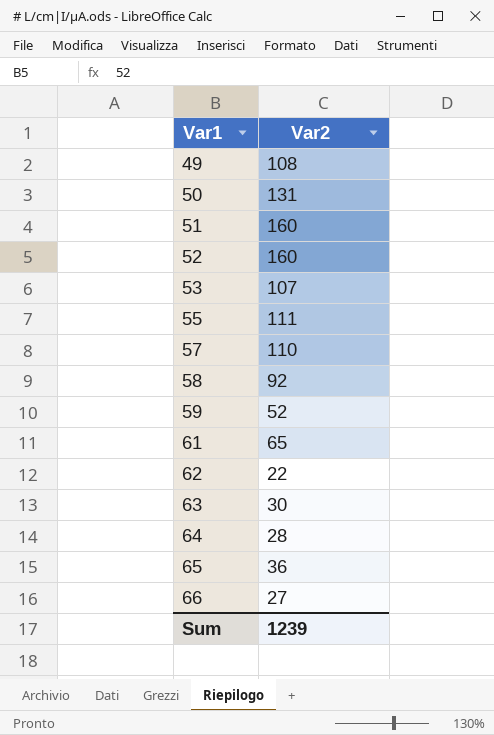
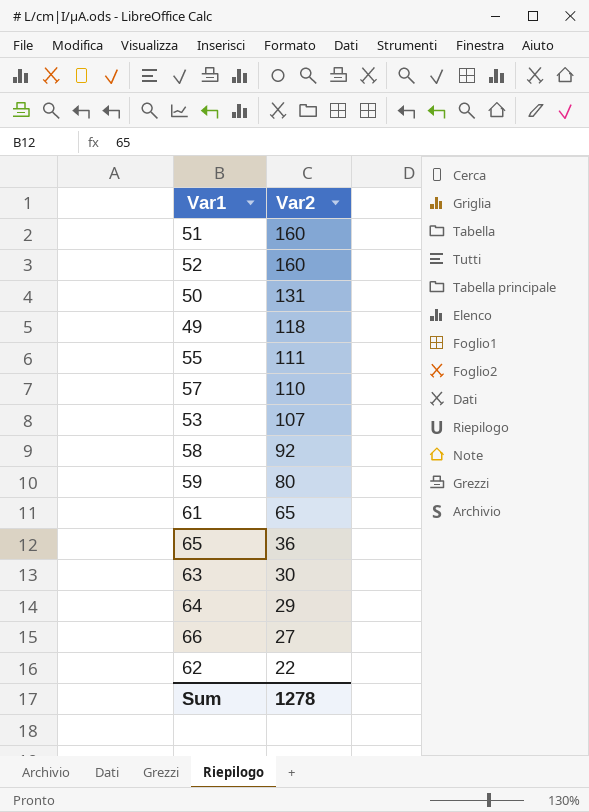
row order: Var1 ascending -> Var2 descending
49 | Var2: 108 -> 118
59 | Var2: 52 -> 80
64 | Var2: 28 -> 29
Sum | Var2: 1239 -> 1278

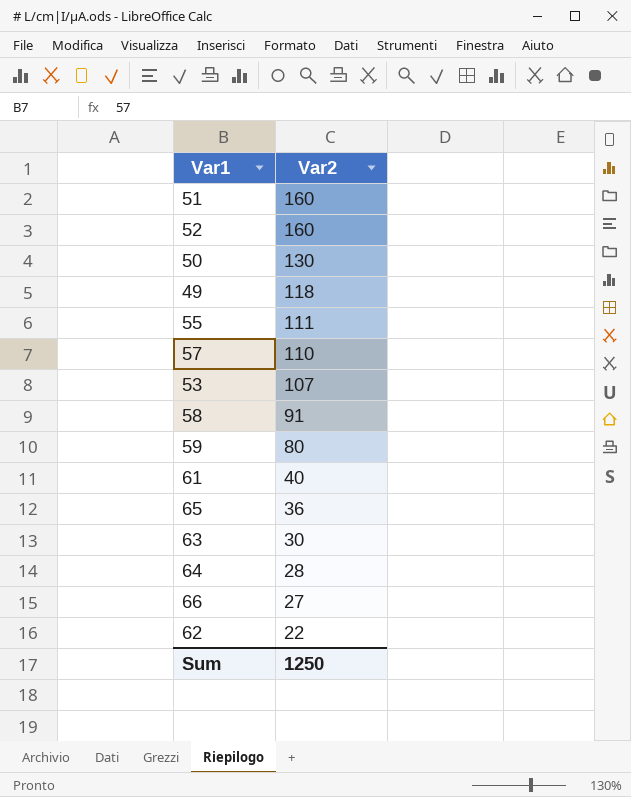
50 | Var2: 131 -> 130
58 | Var2: 92 -> 91
61 | Var2: 65 -> 40
64 | Var2: 29 -> 28
Sum | Var2: 1278 -> 1250

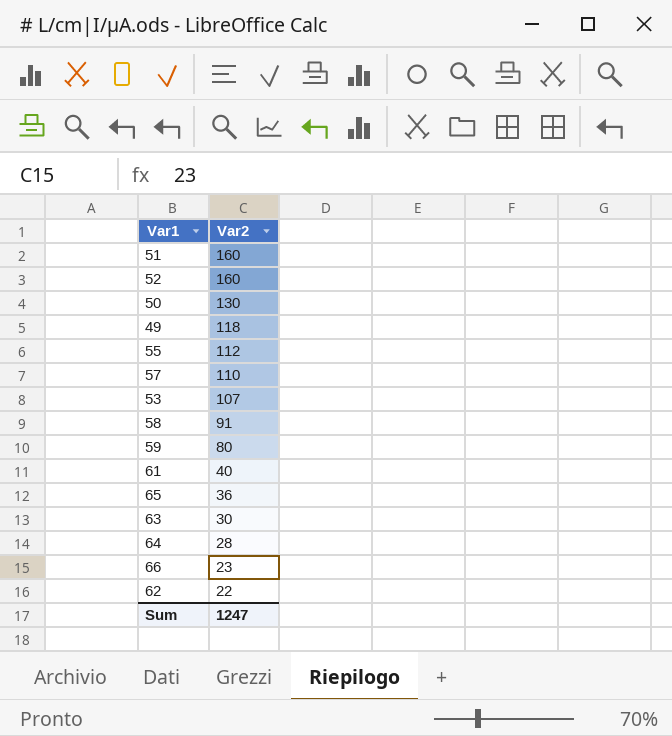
55 | Var2: 111 -> 112
66 | Var2: 27 -> 23
Sum | Var2: 1250 -> 1247

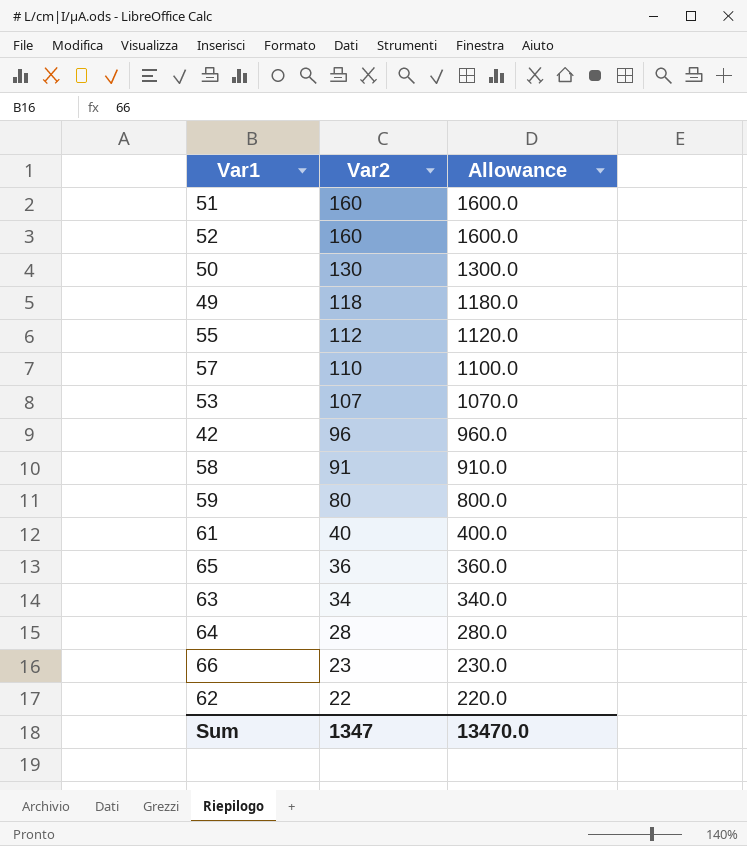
column Allowance | formula: none -> [Var2] * 10
row 42: none -> 96 | 960.0
63 | Var2: 30 -> 34
Sum | Var2: 1247 -> 1347

